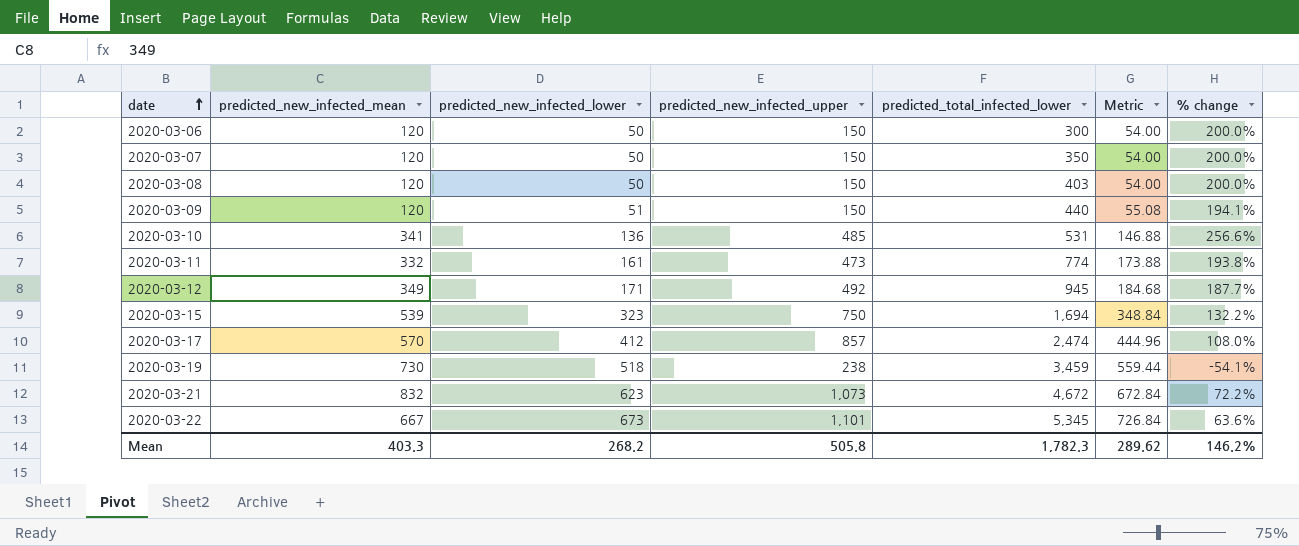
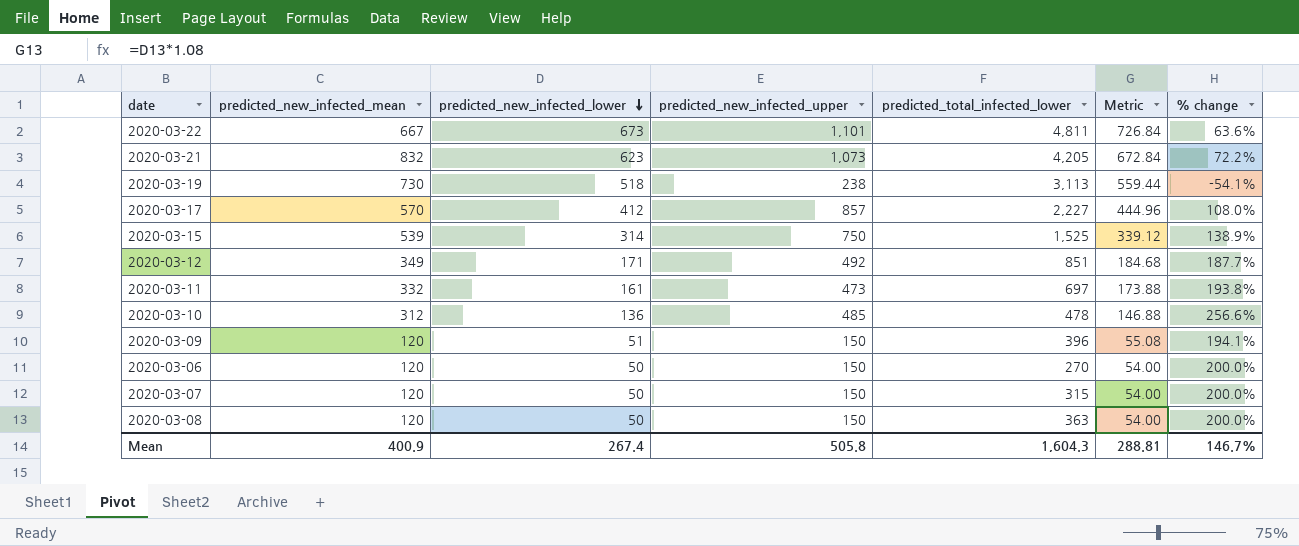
row order: date ascending -> predicted_new_infected_lower descending
2020-03-22 | predicted_total_infected_lower: 5,345 -> 4,811
2020-03-21 | predicted_total_infected_lower: 4,672 -> 4,205
2020-03-19 | predicted_total_infected_lower: 3,459 -> 3,113
2020-03-17 | predicted_total_infected_lower: 2,474 -> 2,227
2020-03-15 | predicted_new_infected_lower: 323 -> 314
2020-03-15 | predicted_total_infected_lower: 1,694 -> 1,525
2020-03-15 | Metric: 348.84 -> 339.12
2020-03-15 | % change: 132.2% -> 138.9%
2020-03-12 | predicted_total_infected_lower: 945 -> 851
2020-03-11 | predicted_total_infected_lower: 774 -> 697
2020-03-10 | predicted_new_infected_mean: 341 -> 312
2020-03-10 | predicted_total_infected_lower: 531 -> 478
2020-03-09 | predicted_total_infected_lower: 440 -> 396
2020-03-06 | predicted_total_infected_lower: 300 -> 270
2020-03-07 | predicted_total_infected_lower: 350 -> 315
2020-03-08 | predicted_total_infected_lower: 403 -> 363
Mean | predicted_new_infected_mean: 403.3 -> 400.9
Mean | predicted_new_infected_lower: 268.2 -> 267.4
Mean | predicted_total_infected_lower: 1,782.3 -> 1,604.3
Mean | Metric: 289.62 -> 288.81
Mean | % change: 146.2% -> 146.7%

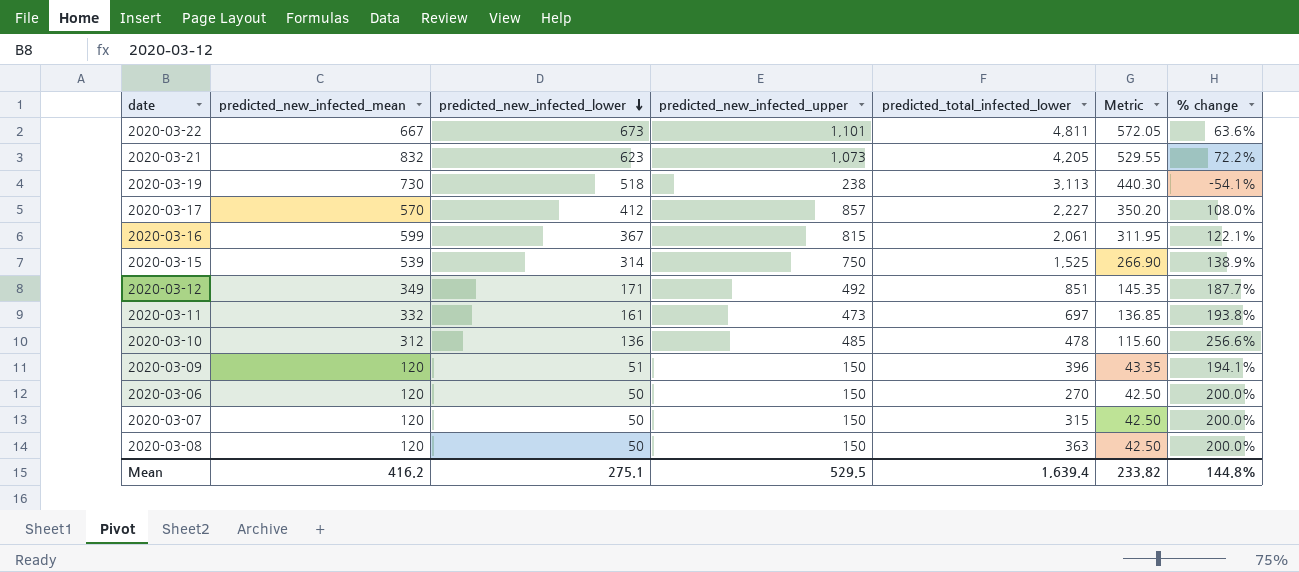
column Metric | formula: [predicted_new_infected_lower] * 1.08 -> [predicted_new_infected_lower] * 0.85
row 2020-03-16: none -> 599 | 367 | 815 | 2,061 | 311.95 | 122.1%
Mean | predicted_new_infected_mean: 400.9 -> 416.2
Mean | predicted_new_infected_lower: 267.4 -> 275.1
Mean | predicted_new_infected_upper: 505.8 -> 529.5
Mean | predicted_total_infected_lower: 1,604.3 -> 1,639.4
Mean | Metric: 288.81 -> 233.82
Mean | % change: 146.7% -> 144.8%

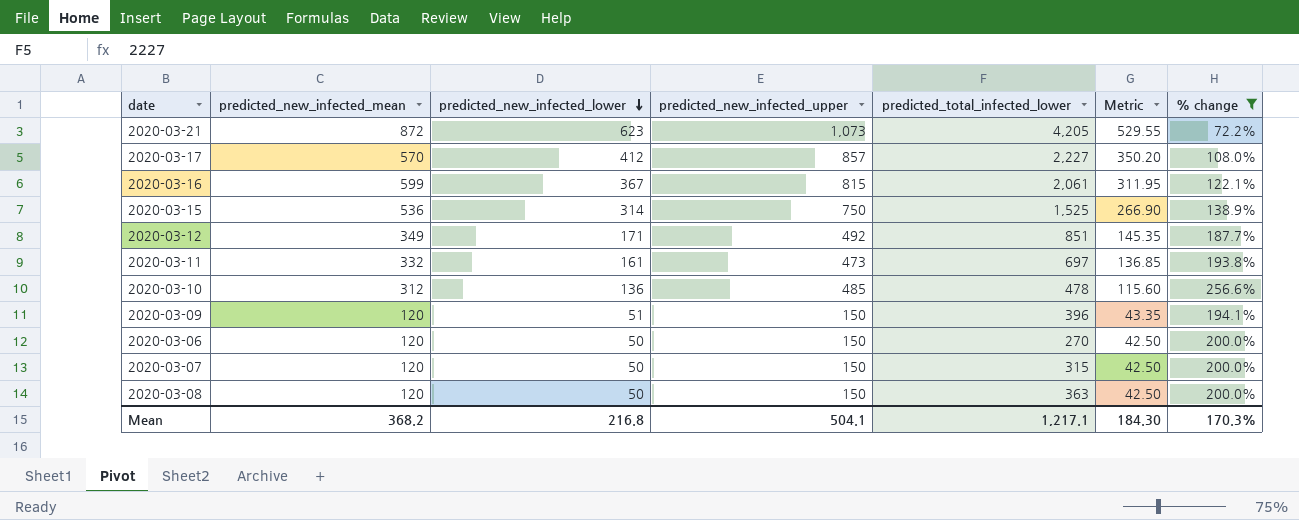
filter: none -> % change >= 72.2%
2020-03-21 | predicted_new_infected_mean: 832 -> 872
2020-03-15 | predicted_new_infected_mean: 539 -> 536
Mean | predicted_new_infected_mean: 416.2 -> 368.2
Mean | predicted_new_infected_lower: 275.1 -> 216.8
Mean | predicted_new_infected_upper: 529.5 -> 504.1
Mean | predicted_total_infected_lower: 1,639.4 -> 1,217.1
Mean | Metric: 233.82 -> 184.30
Mean | % change: 144.8% -> 170.3%

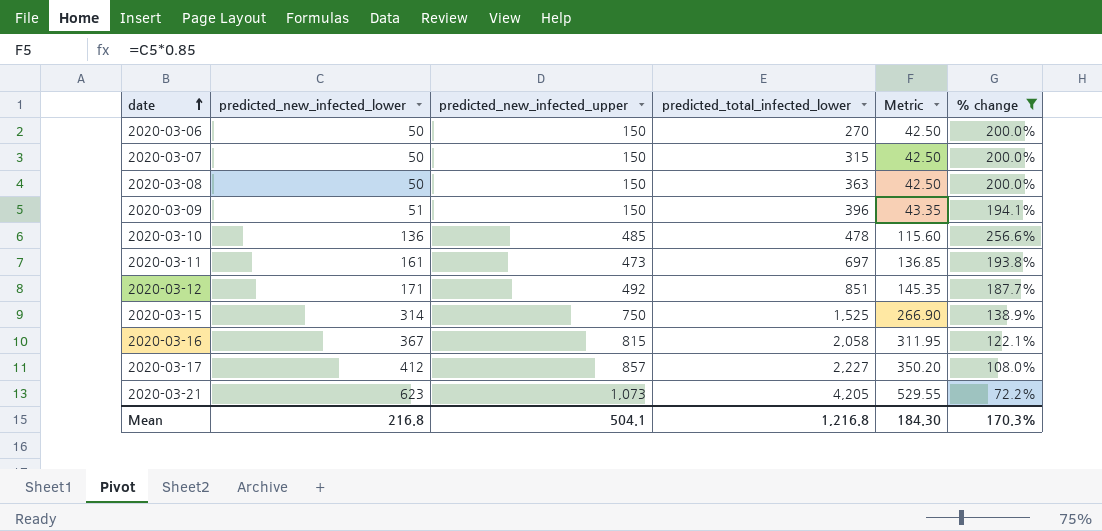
row order: predicted_new_infected_lower descending -> date ascending
column predicted_new_infected_mean | position: 2 -> none
2020-03-16 | predicted_total_infected_lower: 2,061 -> 2,058
Mean | predicted_total_infected_lower: 1,217.1 -> 1,216.8

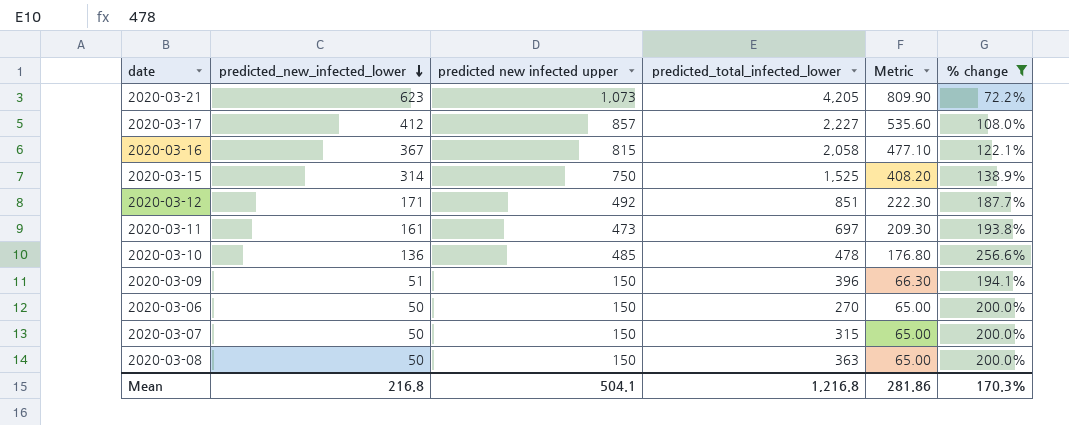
row order: date ascending -> predicted_new_infected_lower descending
column name: predicted_new_infected_upper -> predicted new infected upper
column Metric | formula: [predicted_new_infected_lower] * 0.85 -> [predicted_new_infected_lower] * 1.3
Mean | Metric: 184.30 -> 281.86

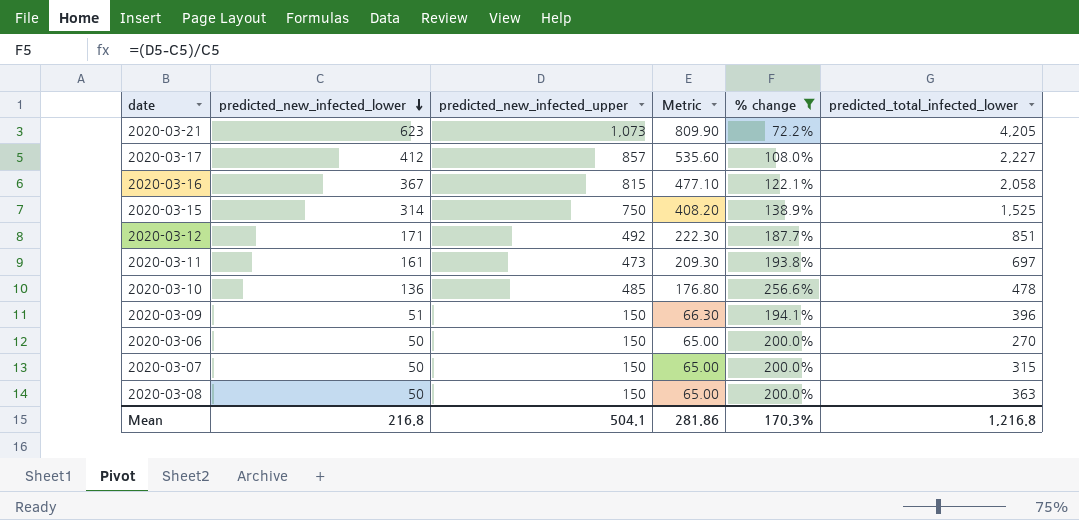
column name: predicted new infected upper -> predicted_new_infected_upper
column predicted_total_infected_lower | position: 4 -> 6

